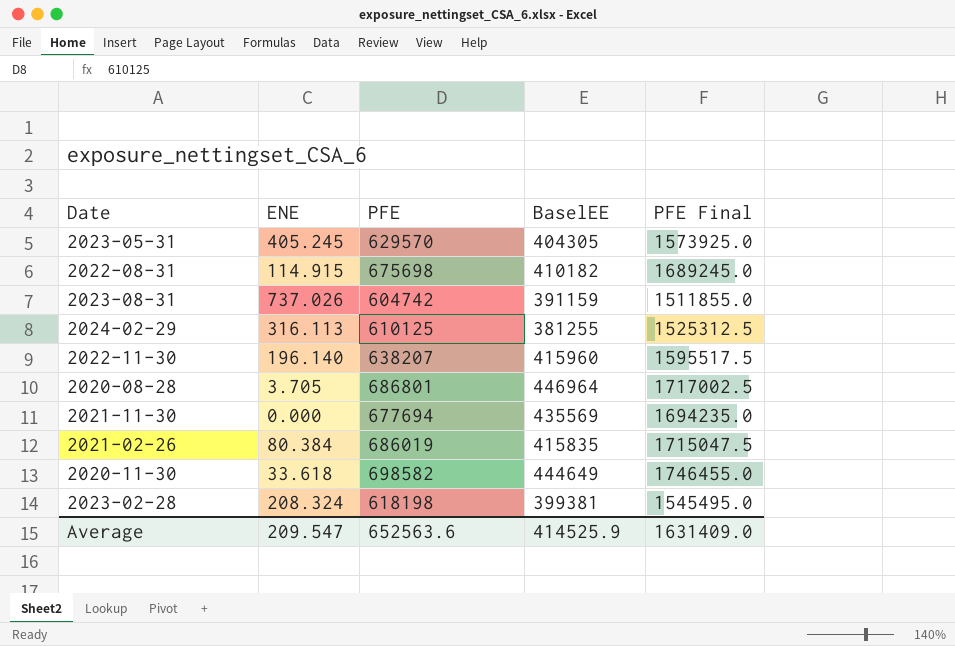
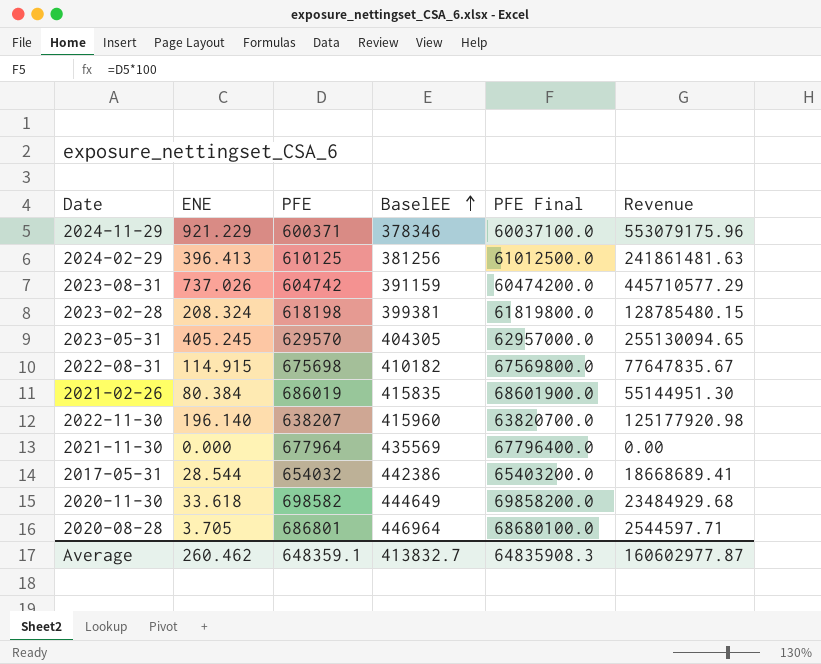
row order: none -> BaselEE ascending
column PFE Final | formula: [PFE] * 2.5 -> [PFE] * 100
column Revenue | formula: none -> [ENE] * [PFE]
row 2024-11-29: none -> 921.229 | 600371 | 378346 | 60037100.0 | 553079175.96
2024-02-29 | ENE: 316.113 -> 396.413
2024-02-29 | BaselEE: 381255 -> 381256
2021-11-30 | PFE: 677694 -> 677964
row 2017-05-31: none -> 28.544 | 654032 | 442386 | 65403200.0 | 18668689.41
Average | ENE: 209.547 -> 260.462
Average | PFE: 652563.6 -> 648359.1
Average | BaselEE: 414525.9 -> 413832.7
Average | PFE Final: 1631409.0 -> 64835908.3

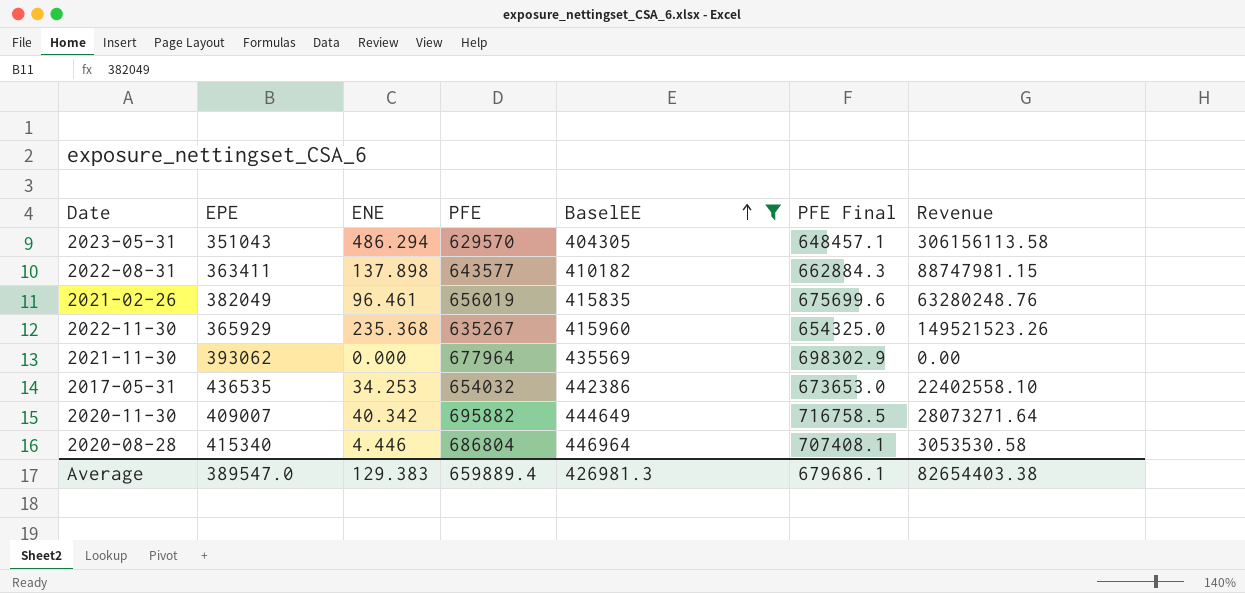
filter: none -> BaselEE >= 404305
column EPE | position: none -> 2
column PFE Final | formula: [PFE] * 100 -> [PFE] * 1.03
2023-05-31 | ENE: 405.245 -> 486.294
2023-05-31 | Revenue: 255130094.65 -> 306156113.58
2022-08-31 | ENE: 114.915 -> 137.898
2022-08-31 | PFE: 675698 -> 643577
2022-08-31 | Revenue: 77647835.67 -> 88747981.15
2021-02-26 | ENE: 80.384 -> 96.461
2021-02-26 | PFE: 686019 -> 656019
2021-02-26 | Revenue: 55144951.30 -> 63280248.76
2022-11-30 | ENE: 196.140 -> 235.368
2022-11-30 | PFE: 638207 -> 635267
2022-11-30 | Revenue: 125177920.98 -> 149521523.26
2017-05-31 | ENE: 28.544 -> 34.253
2017-05-31 | Revenue: 18668689.41 -> 22402558.10
2020-11-30 | ENE: 33.618 -> 40.342
2020-11-30 | PFE: 698582 -> 695882
2020-11-30 | Revenue: 23484929.68 -> 28073271.64
2020-08-28 | ENE: 3.705 -> 4.446
2020-08-28 | PFE: 686801 -> 686804
2020-08-28 | Revenue: 2544597.71 -> 3053530.58
Average | ENE: 260.462 -> 129.383
Average | PFE: 648359.1 -> 659889.4
Average | BaselEE: 413832.7 -> 426981.3
Average | PFE Final: 64835908.3 -> 679686.1
Average | Revenue: 160602977.87 -> 82654403.38

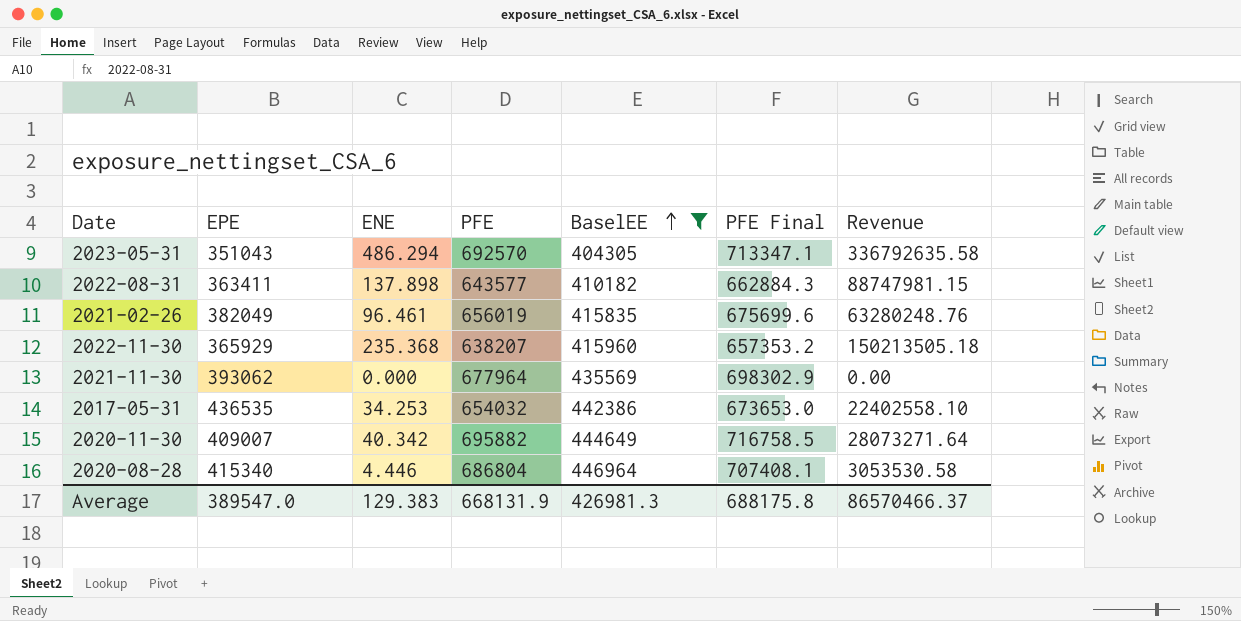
2023-05-31 | PFE: 629570 -> 692570
2023-05-31 | PFE Final: 648457.1 -> 713347.1
2023-05-31 | Revenue: 306156113.58 -> 336792635.58
2022-11-30 | PFE: 635267 -> 638207
2022-11-30 | PFE Final: 654325.0 -> 657353.2
2022-11-30 | Revenue: 149521523.26 -> 150213505.18
Average | PFE: 659889.4 -> 668131.9
Average | PFE Final: 679686.1 -> 688175.8
Average | Revenue: 82654403.38 -> 86570466.37

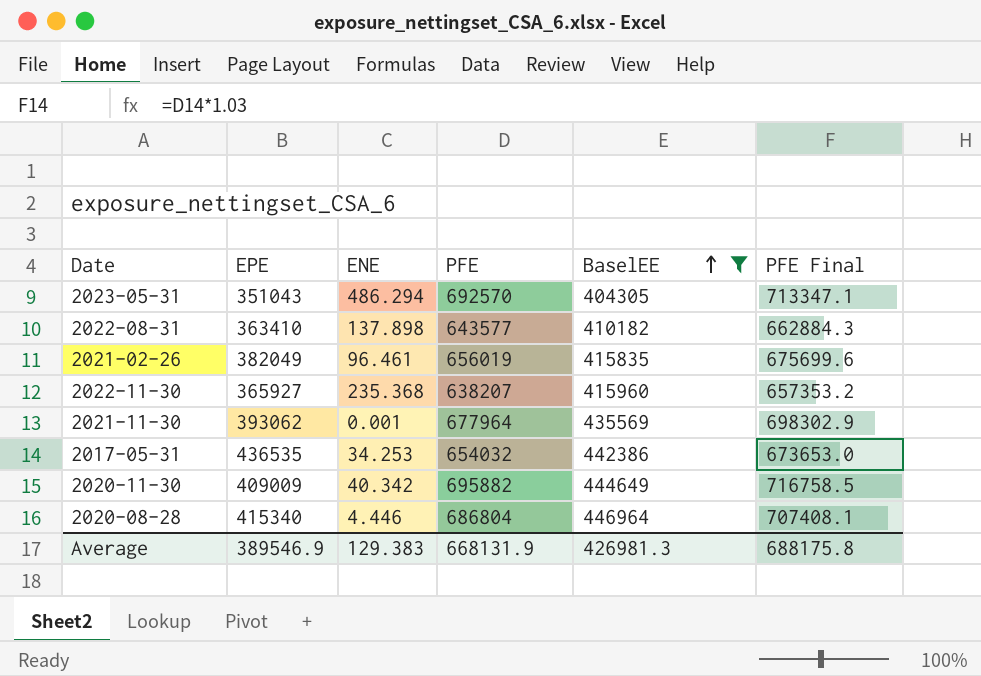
column Revenue | formula: [ENE] * [PFE] -> none
2022-08-31 | EPE: 363411 -> 363410
2022-11-30 | EPE: 365929 -> 365927
2021-11-30 | ENE: 0.000 -> 0.001
2020-11-30 | EPE: 409007 -> 409009
Average | EPE: 389547.0 -> 389546.9

